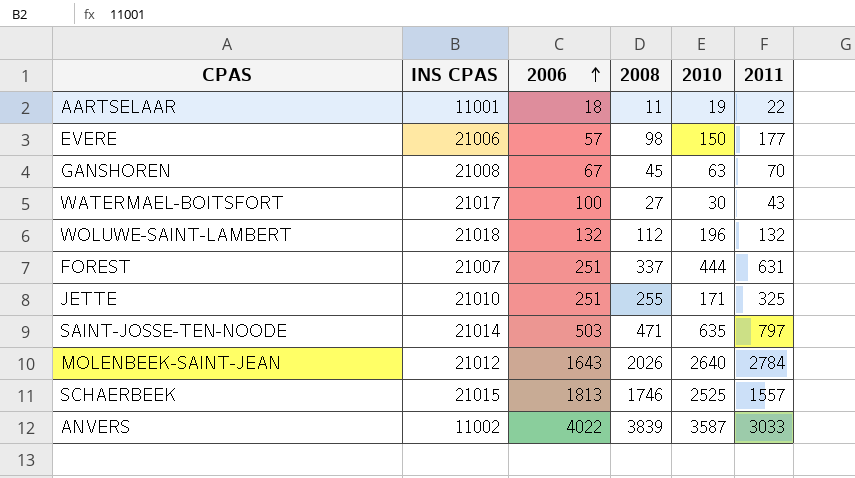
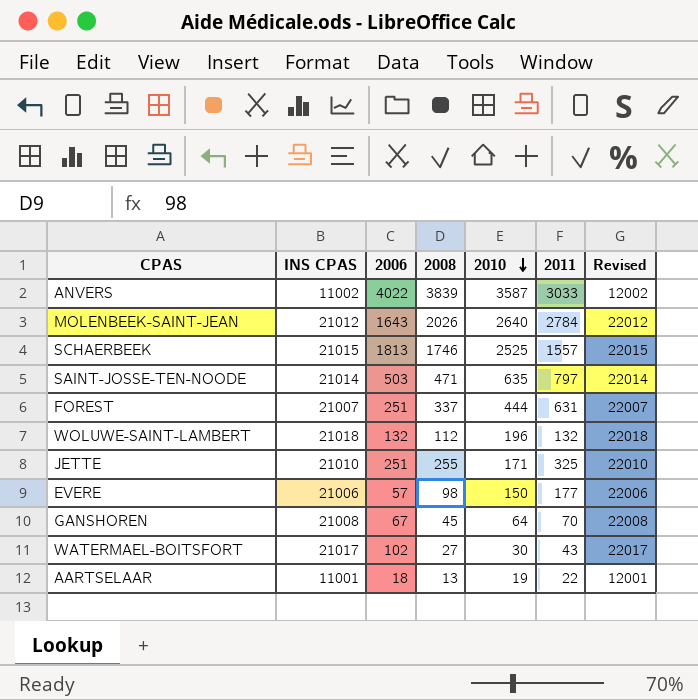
row order: 2006 ascending -> 2010 descending
column Revised | formula: none -> [INS CPAS] + 1000
GANSHOREN | 2010: 63 -> 64
WATERMAEL-BOITSFORT | 2006: 100 -> 102
AARTSELAAR | 2008: 11 -> 13

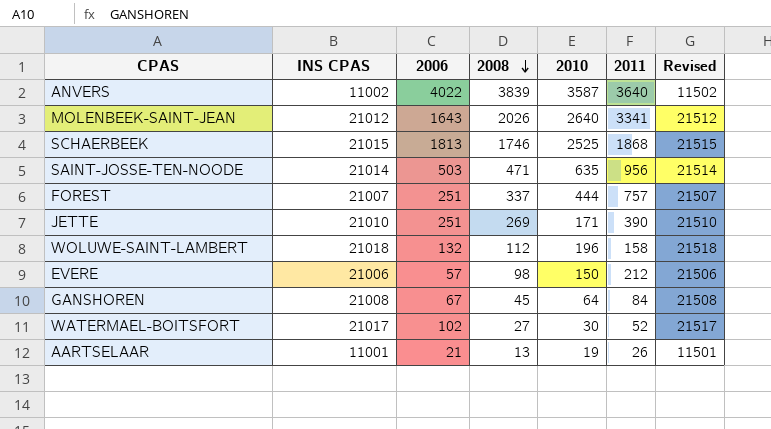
row order: 2010 descending -> 2008 descending
column Revised | formula: [INS CPAS] + 1000 -> [INS CPAS] + 500
ANVERS | 2011: 3033 -> 3640
MOLENBEEK-SAINT-JEAN | 2011: 2784 -> 3341
SCHAERBEEK | 2011: 1557 -> 1868
SAINT-JOSSE-TEN-NOODE | 2011: 797 -> 956
FOREST | 2011: 631 -> 757
JETTE | 2008: 255 -> 269
JETTE | 2011: 325 -> 390
WOLUWE-SAINT-LAMBERT | 2011: 132 -> 158
EVERE | 2011: 177 -> 212
GANSHOREN | 2011: 70 -> 84
WATERMAEL-BOITSFORT | 2011: 43 -> 52
AARTSELAAR | 2006: 18 -> 21
AARTSELAAR | 2011: 22 -> 26

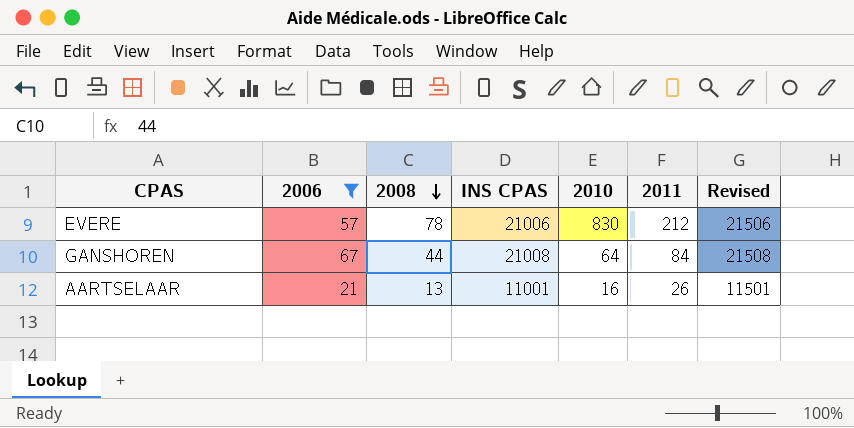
filter: none -> 2006 <= 67
column INS CPAS | position: 2 -> 4
EVERE | 2008: 98 -> 78
EVERE | 2010: 150 -> 830
GANSHOREN | 2008: 45 -> 44
AARTSELAAR | 2010: 19 -> 16

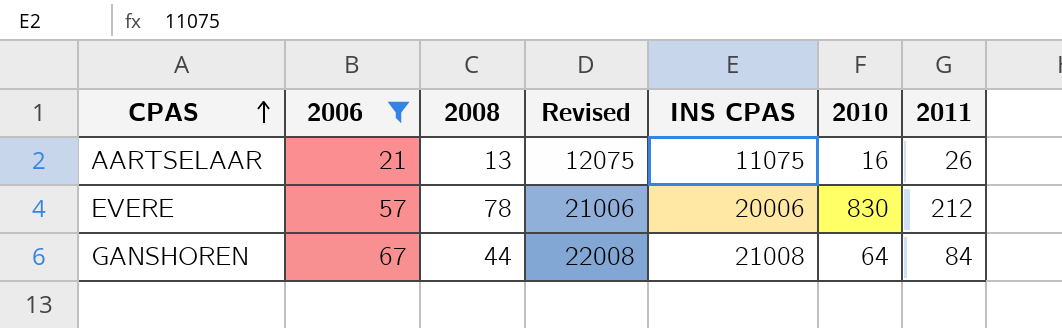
row order: 2008 descending -> CPAS ascending
column Revised | formula: [INS CPAS] + 500 -> [INS CPAS] + 1000
column Revised | position: 7 -> 4
AARTSELAAR | INS CPAS: 11001 -> 11075
EVERE | INS CPAS: 21006 -> 20006

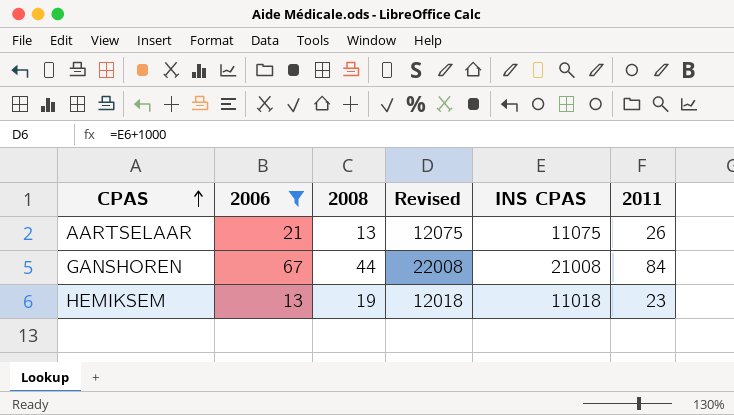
column 2010 | position: 6 -> none
row EVERE: 57 | 78 | 21006 | 20006 | 830 | 212 -> none
row HEMIKSEM: none -> 13 | 19 | 12018 | 11018 | 23

